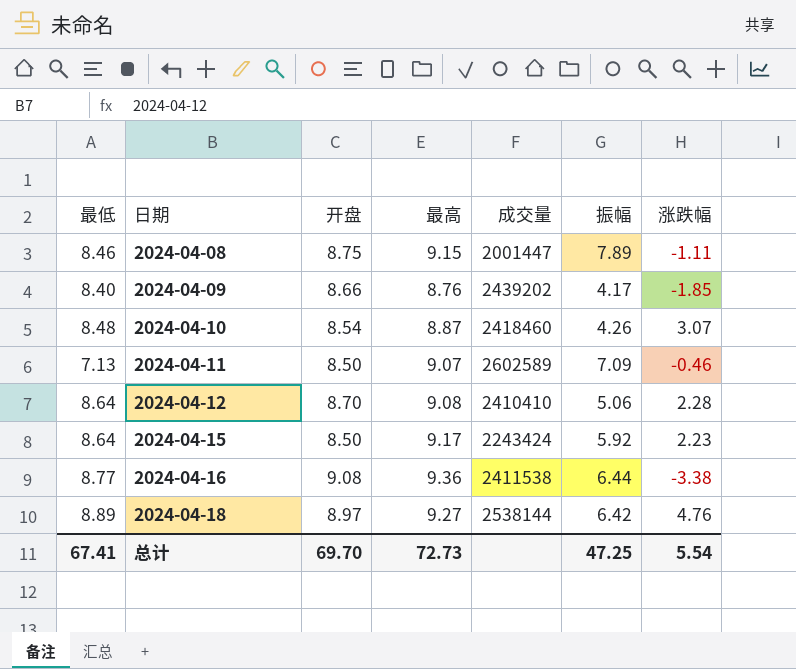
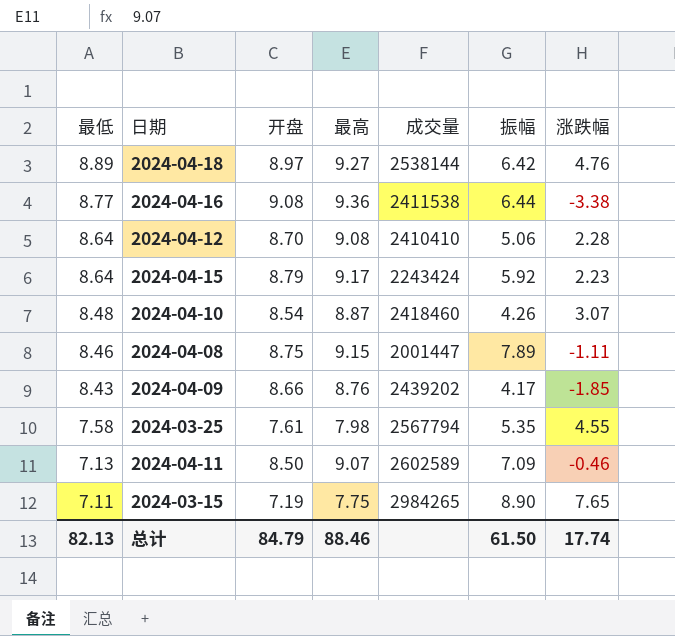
row order: 日期 ascending -> 最低 descending
2024-04-15 | 开盘: 8.50 -> 8.79
2024-04-09 | 最低: 8.40 -> 8.43
row 2024-03-25: none -> 7.58 | 7.61 | 7.98 | 2567794 | 5.35 | 4.55
row 2024-03-15: none -> 7.11 | 7.19 | 7.75 | 2984265 | 8.90 | 7.65
总计 | 最低: 67.41 -> 82.13
总计 | 开盘: 69.70 -> 84.79
总计 | 最高: 72.73 -> 88.46
总计 | 振幅: 47.25 -> 61.50
总计 | 涨跌幅: 5.54 -> 17.74

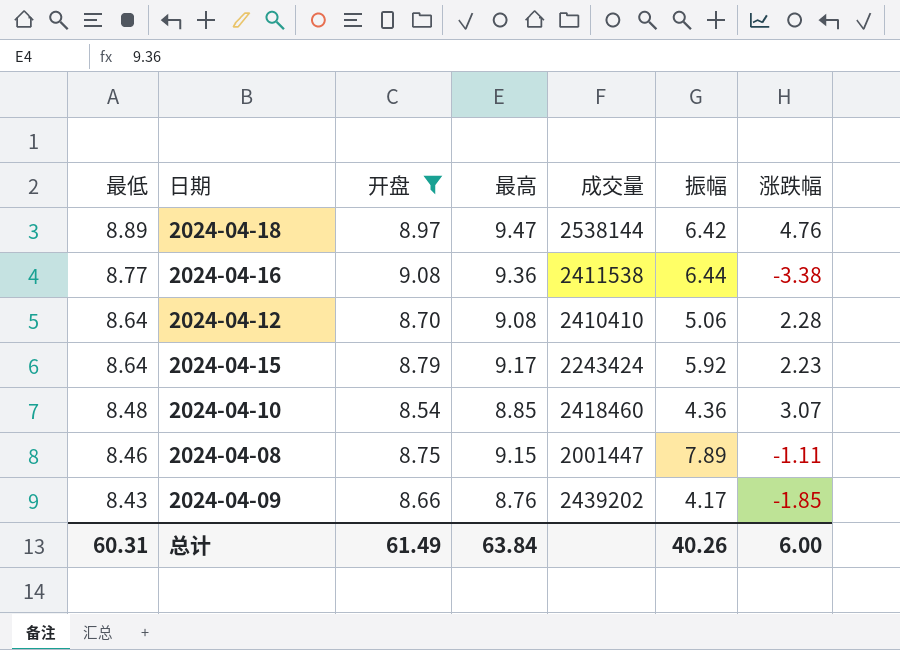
filter: none -> 开盘 >= 8.54
2024-04-18 | 最高: 9.27 -> 9.47
2024-04-10 | 最高: 8.87 -> 8.85
2024-04-10 | 振幅: 4.26 -> 4.36
总计 | 最低: 82.13 -> 60.31
总计 | 开盘: 84.79 -> 61.49
总计 | 最高: 88.46 -> 63.84
总计 | 振幅: 61.50 -> 40.26
总计 | 涨跌幅: 17.74 -> 6.00

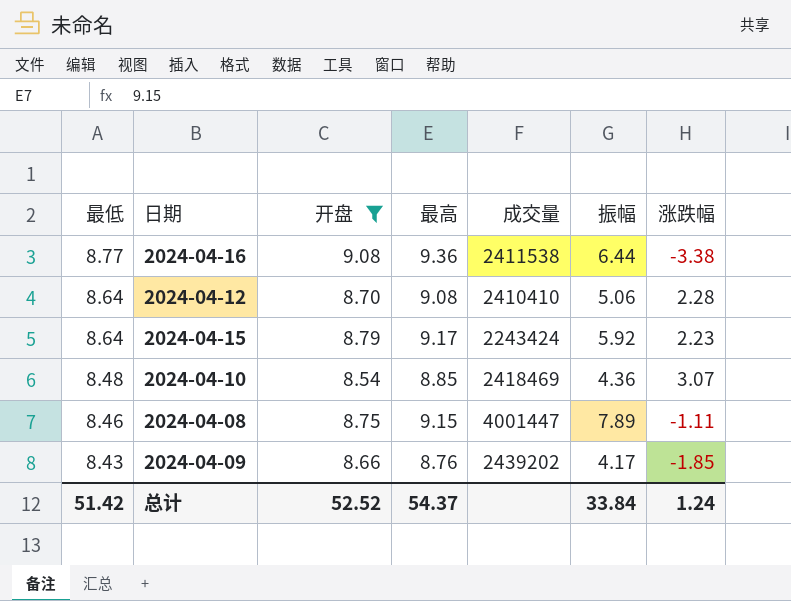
row 2024-04-18: 8.89 | 8.97 | 9.47 | 2538144 | 6.42 | 4.76 -> none
2024-04-10 | 成交量: 2418460 -> 2418469
2024-04-08 | 成交量: 2001447 -> 4001447
总计 | 最低: 60.31 -> 51.42
总计 | 开盘: 61.49 -> 52.52
总计 | 最高: 63.84 -> 54.37
总计 | 振幅: 40.26 -> 33.84
总计 | 涨跌幅: 6.00 -> 1.24

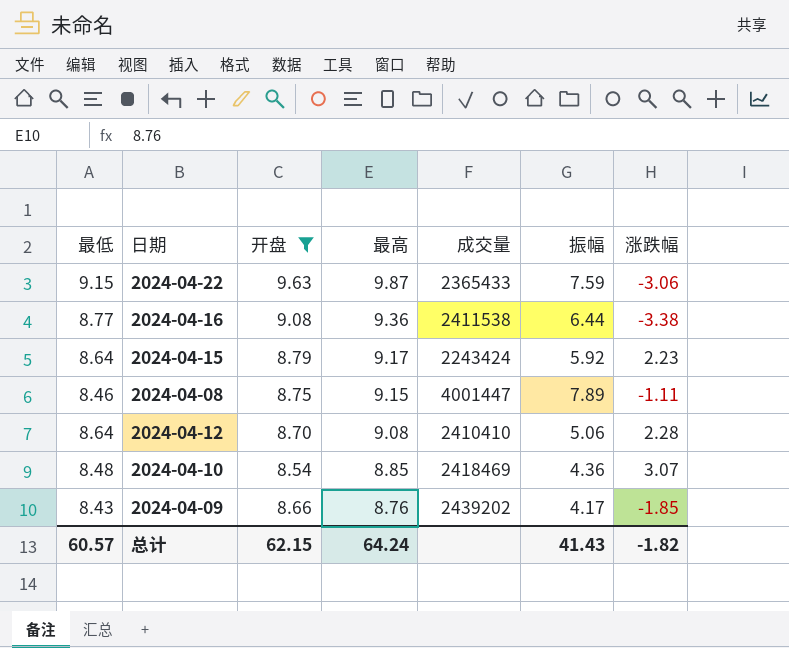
row order: 最低 descending -> 最高 descending
row 2024-04-22: none -> 9.15 | 9.63 | 9.87 | 2365433 | 7.59 | -3.06
总计 | 最低: 51.42 -> 60.57
总计 | 开盘: 52.52 -> 62.15
总计 | 最高: 54.37 -> 64.24
总计 | 振幅: 33.84 -> 41.43
总计 | 涨跌幅: 1.24 -> -1.82

